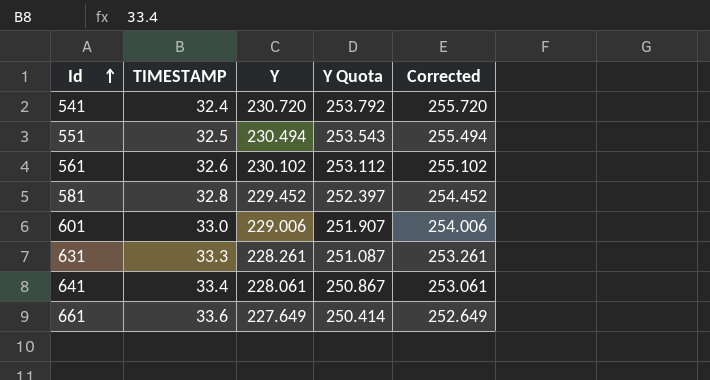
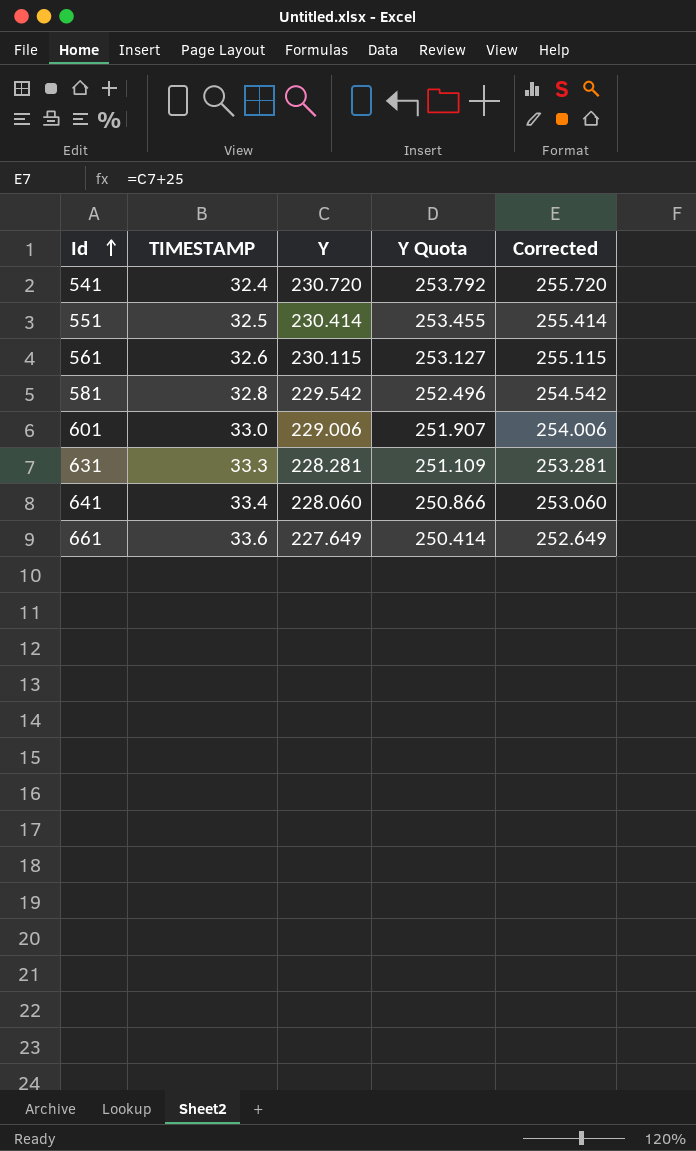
551 | Y: 230.494 -> 230.414
551 | Y Quota: 253.543 -> 253.455
551 | Corrected: 255.494 -> 255.414
561 | Y: 230.102 -> 230.115
561 | Y Quota: 253.112 -> 253.127
561 | Corrected: 255.102 -> 255.115
581 | Y: 229.452 -> 229.542
581 | Y Quota: 252.397 -> 252.496
581 | Corrected: 254.452 -> 254.542
631 | Y: 228.261 -> 228.281
631 | Y Quota: 251.087 -> 251.109
631 | Corrected: 253.261 -> 253.281
641 | Y: 228.061 -> 228.060
641 | Y Quota: 250.867 -> 250.866
641 | Corrected: 253.061 -> 253.060

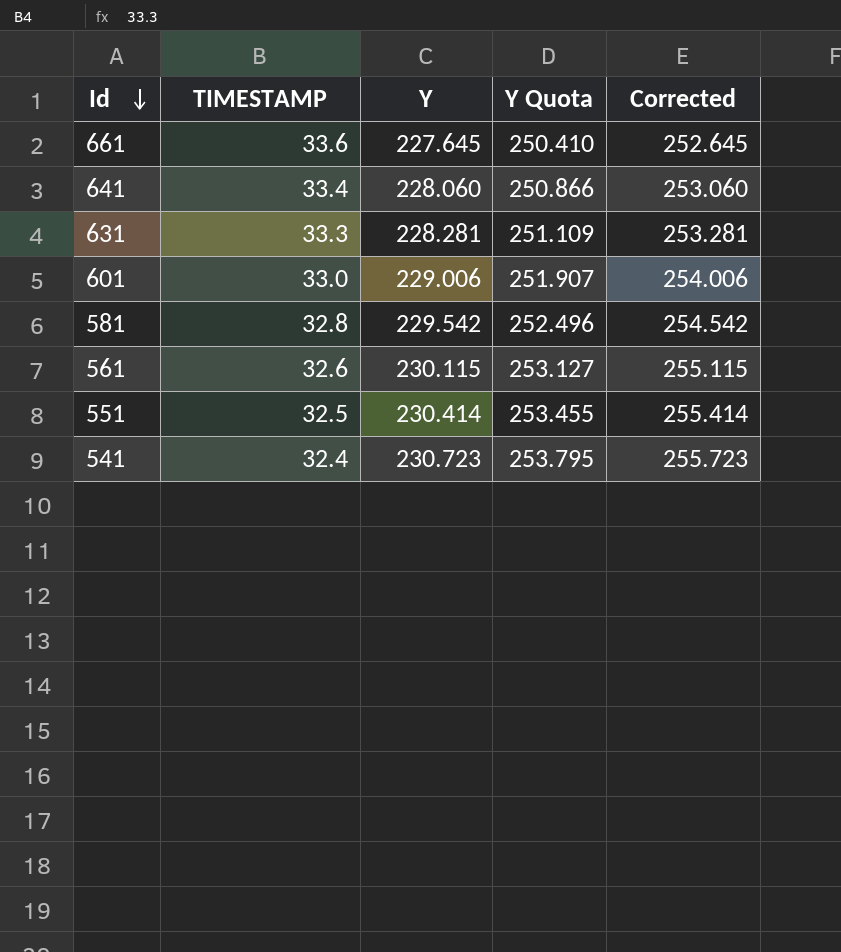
row order: Id ascending -> Id descending
661 | Y: 227.649 -> 227.645
661 | Y Quota: 250.414 -> 250.410
661 | Corrected: 252.649 -> 252.645
541 | Y: 230.720 -> 230.723
541 | Y Quota: 253.792 -> 253.795
541 | Corrected: 255.720 -> 255.723

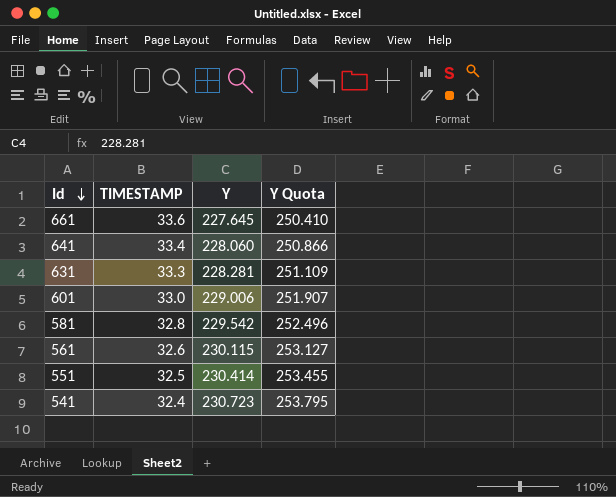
column Corrected | formula: [Y] + 25 -> none

